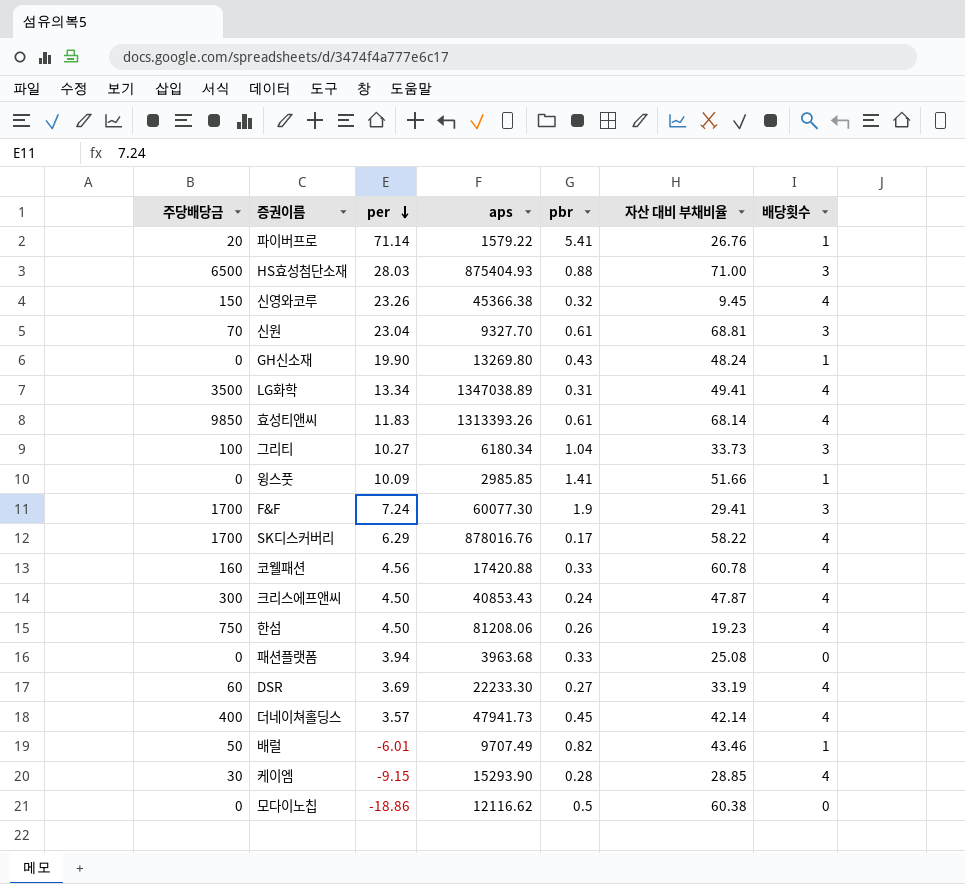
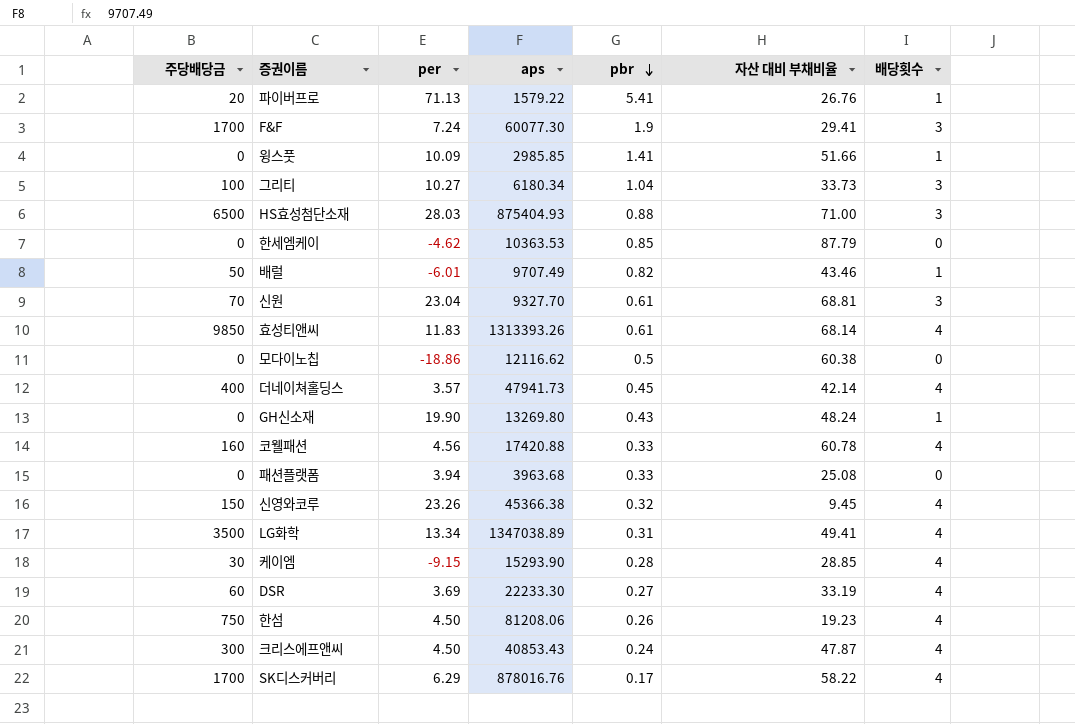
row order: per descending -> pbr descending
파이버프로 | per: 71.14 -> 71.13
row 한세엠케이: none -> 0 | -4.62 | 10363.53 | 0.85 | 87.79 | 0

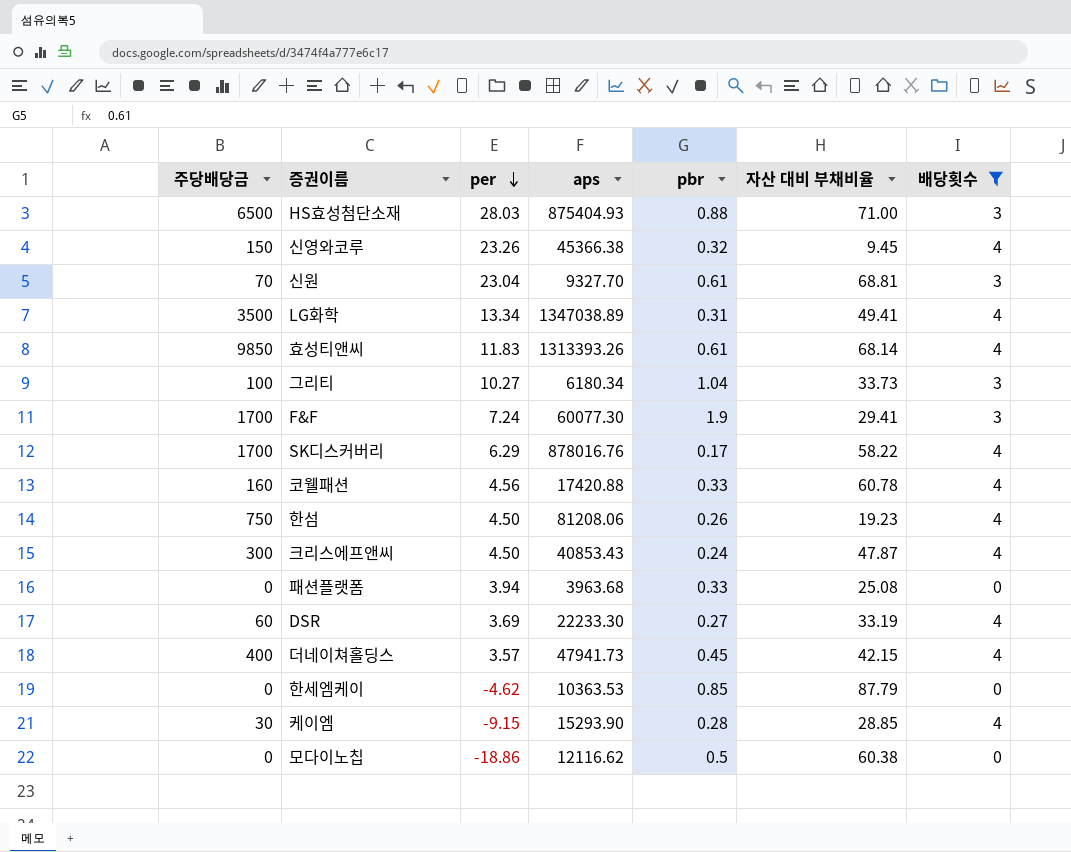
filter: none -> 배당횟수 != 1
row order: pbr descending -> per descending
더네이쳐홀딩스 | 자산 대비 부채비율: 42.14 -> 42.15

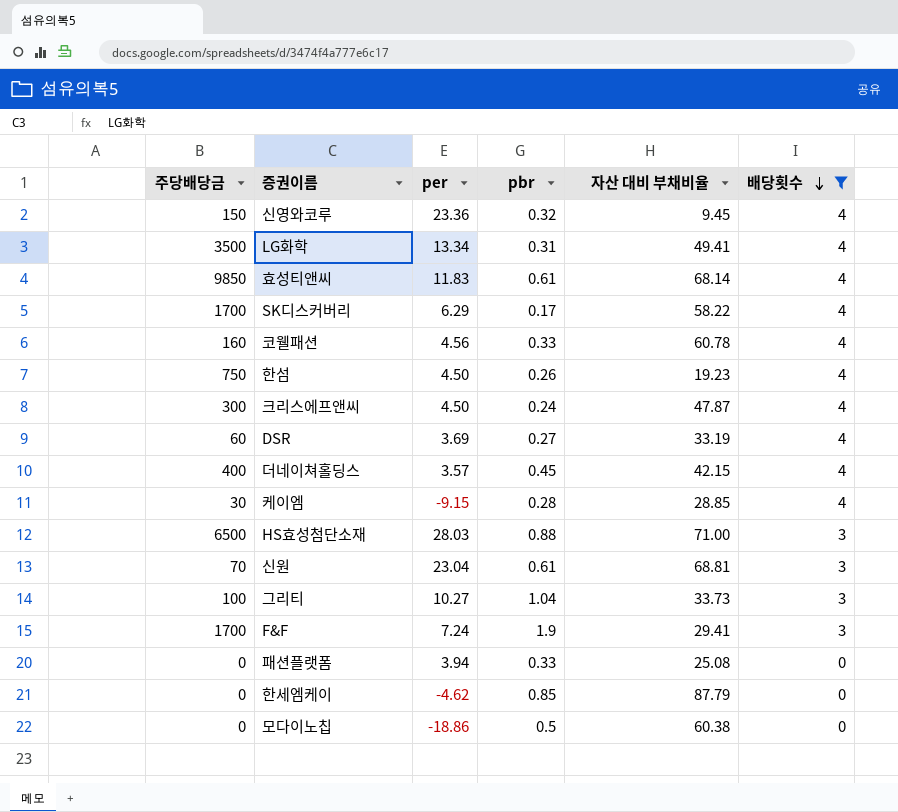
row order: per descending -> 배당횟수 descending
column aps | position: 4 -> none
신영와코루 | per: 23.26 -> 23.36

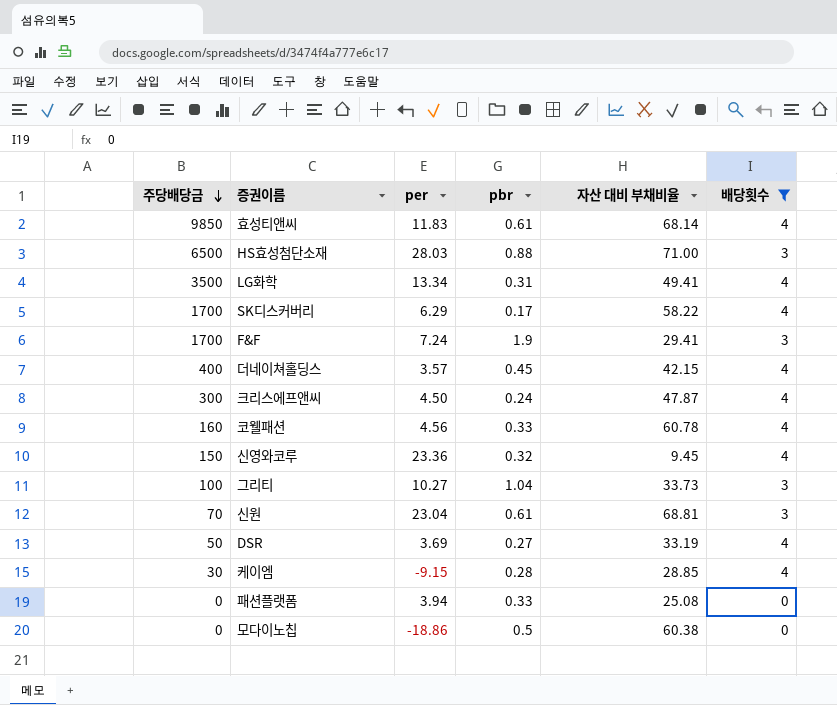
row order: 배당횟수 descending -> 주당배당금 descending
row 한섬: 750 | 4.50 | 0.26 | 19.23 | 4 -> none
row 한세엠케이: 0 | -4.62 | 0.85 | 87.79 | 0 -> none
DSR | 주당배당금: 60 -> 50

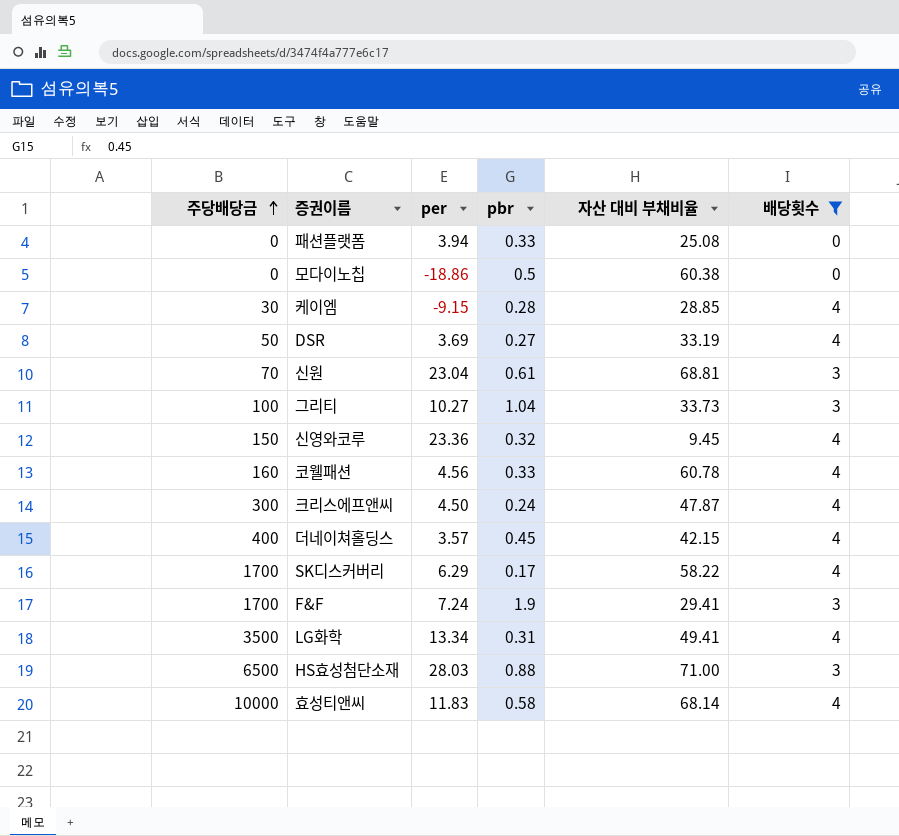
row order: 주당배당금 descending -> 주당배당금 ascending
효성티앤씨 | 주당배당금: 9850 -> 10000
효성티앤씨 | pbr: 0.61 -> 0.58

